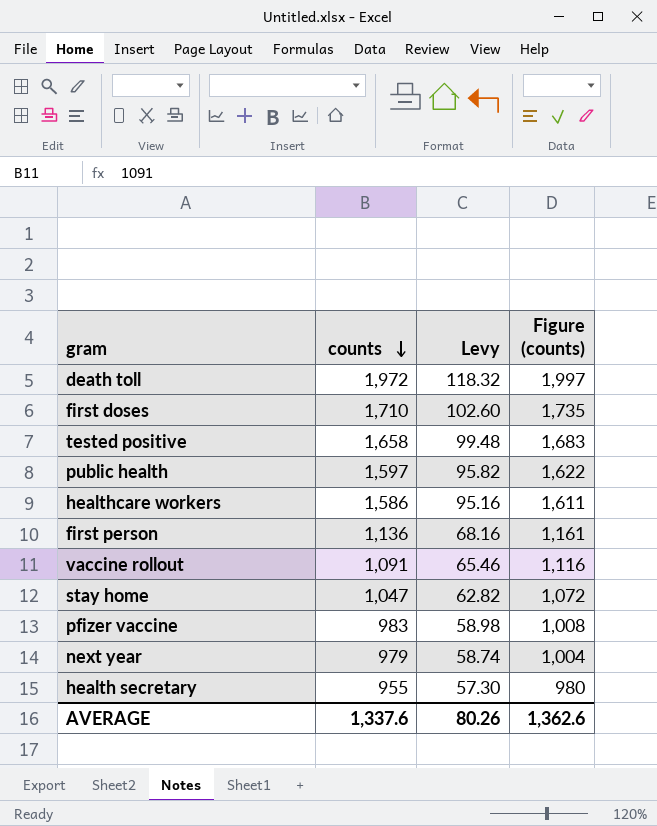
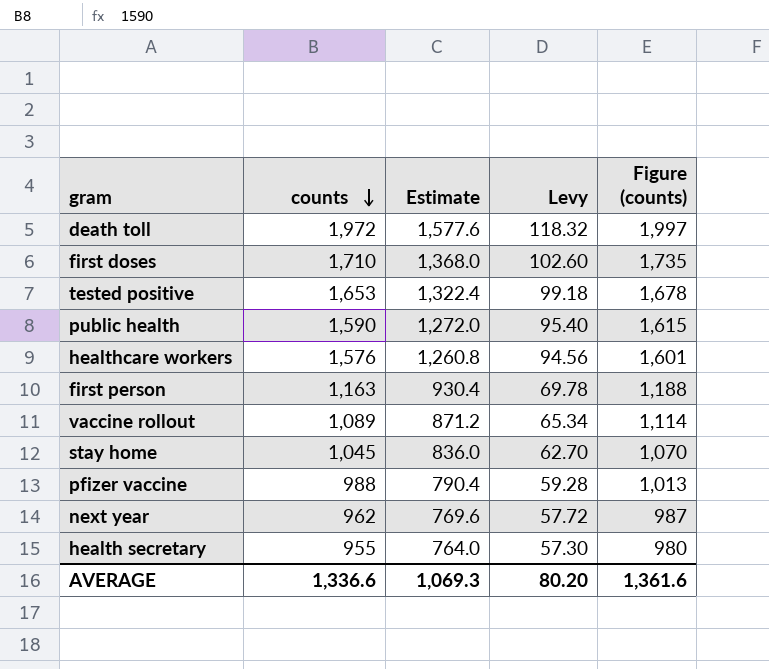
column Estimate | formula: none -> [counts] * 0.8
tested positive | counts: 1,658 -> 1,653
tested positive | Levy: 99.48 -> 99.18
tested positive | Figure (counts): 1,683 -> 1,678
public health | counts: 1,597 -> 1,590
public health | Levy: 95.82 -> 95.40
public health | Figure (counts): 1,622 -> 1,615
healthcare workers | counts: 1,586 -> 1,576
healthcare workers | Levy: 95.16 -> 94.56
healthcare workers | Figure (counts): 1,611 -> 1,601
first person | counts: 1,136 -> 1,163
first person | Levy: 68.16 -> 69.78
first person | Figure (counts): 1,161 -> 1,188
vaccine rollout | counts: 1,091 -> 1,089
vaccine rollout | Levy: 65.46 -> 65.34
vaccine rollout | Figure (counts): 1,116 -> 1,114
stay home | counts: 1,047 -> 1,045
stay home | Levy: 62.82 -> 62.70
stay home | Figure (counts): 1,072 -> 1,070
pfizer vaccine | counts: 983 -> 988
pfizer vaccine | Levy: 58.98 -> 59.28
pfizer vaccine | Figure (counts): 1,008 -> 1,013
next year | counts: 979 -> 962
next year | Levy: 58.74 -> 57.72
next year | Figure (counts): 1,004 -> 987
AVERAGE | counts: 1,337.6 -> 1,336.6
AVERAGE | Levy: 80.26 -> 80.20
AVERAGE | Figure (counts): 1,362.6 -> 1,361.6

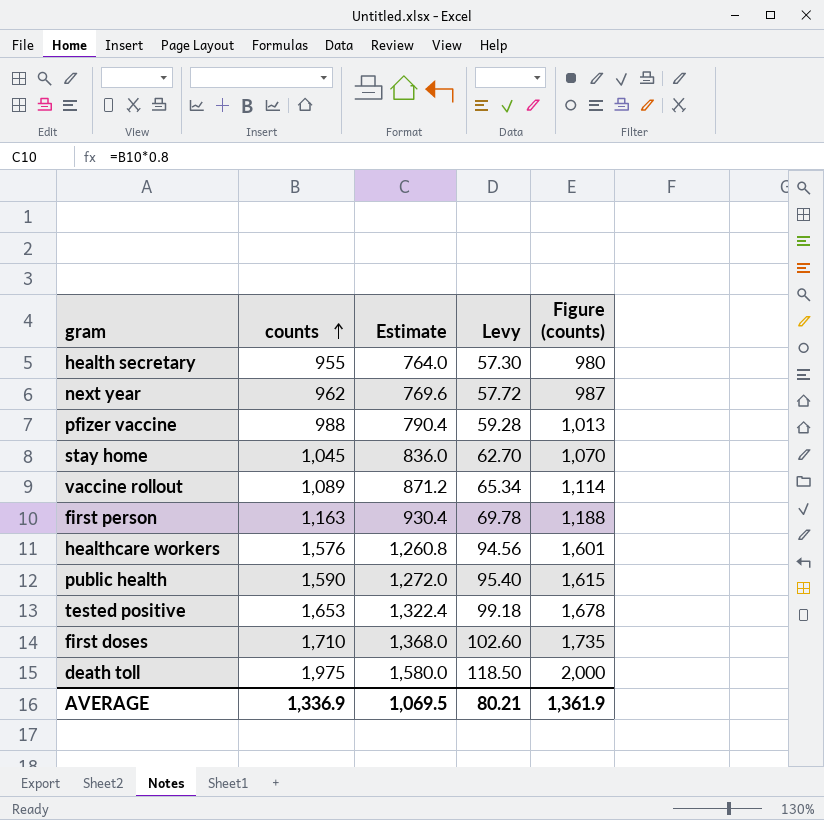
row order: counts descending -> counts ascending
death toll | counts: 1,972 -> 1,975
death toll | Estimate: 1,577.6 -> 1,580.0
death toll | Levy: 118.32 -> 118.50
death toll | Figure (counts): 1,997 -> 2,000
AVERAGE | counts: 1,336.6 -> 1,336.9
AVERAGE | Estimate: 1,069.3 -> 1,069.5
AVERAGE | Levy: 80.20 -> 80.21
AVERAGE | Figure (counts): 1,361.6 -> 1,361.9

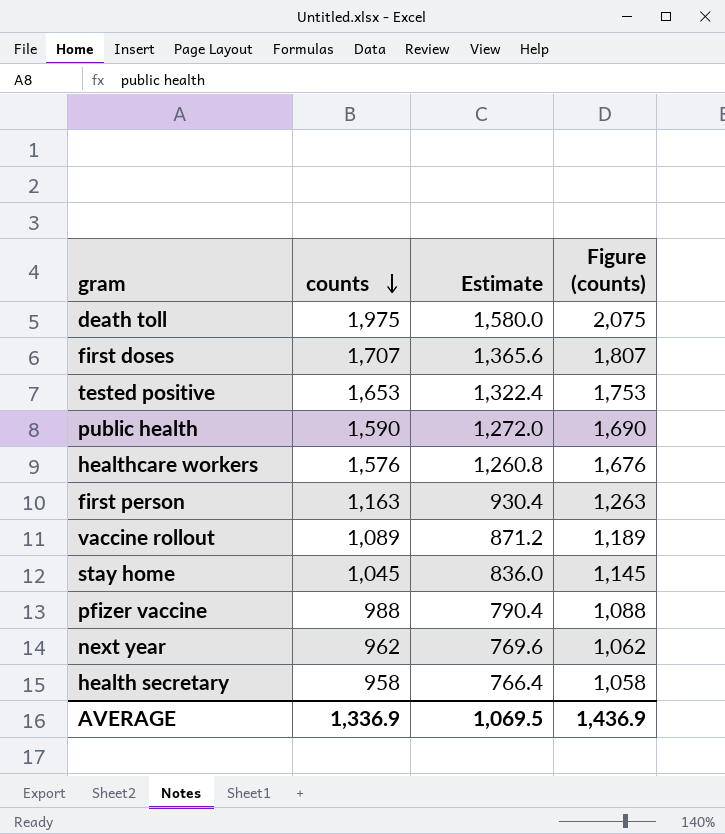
row order: counts ascending -> counts descending
column Levy | formula: [counts] * 0.06 -> none
column Figure (counts) | formula: [counts] + 25 -> [counts] + 100
first doses | counts: 1,710 -> 1,707
first doses | Estimate: 1,368.0 -> 1,365.6
health secretary | counts: 955 -> 958
health secretary | Estimate: 764.0 -> 766.4
AVERAGE | Figure (counts): 1,361.9 -> 1,436.9

